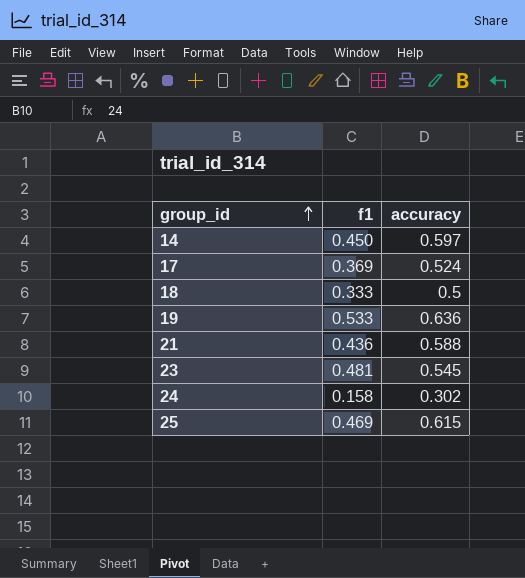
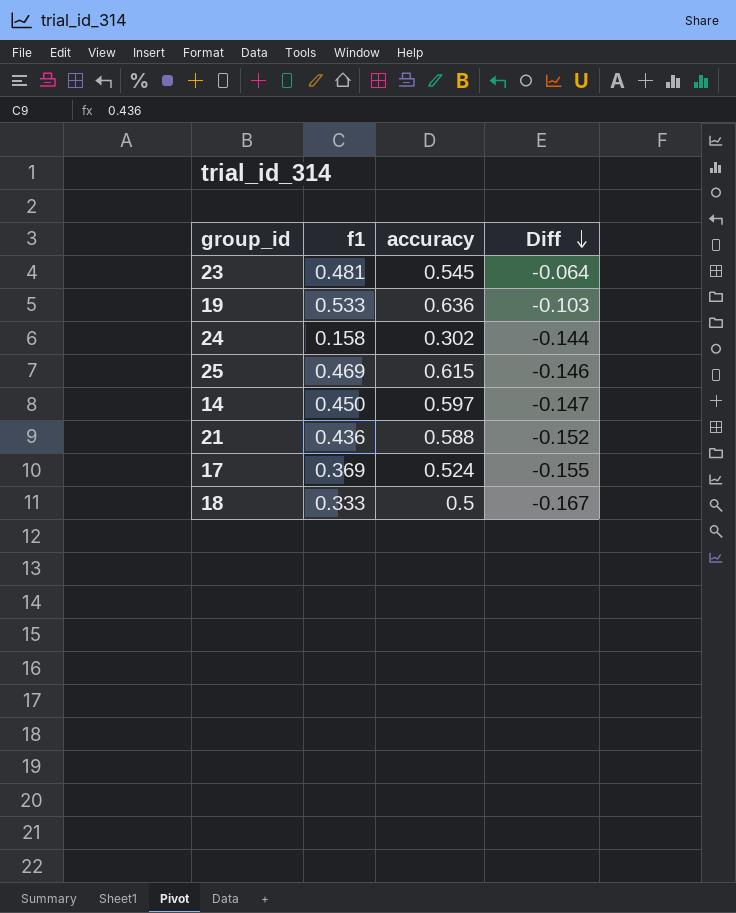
row order: group_id ascending -> Diff descending
column Diff | formula: none -> [f1] - [accuracy]

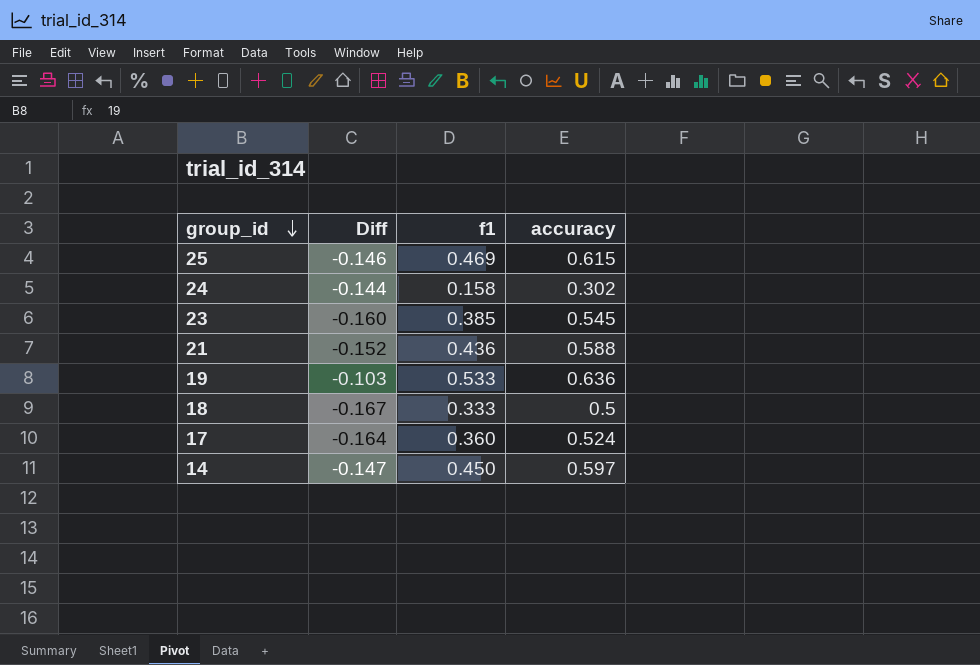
row order: Diff descending -> group_id descending
column Diff | position: 4 -> 2
23 | Diff: -0.064 -> -0.160
23 | f1: 0.481 -> 0.385
17 | Diff: -0.155 -> -0.164
17 | f1: 0.369 -> 0.360

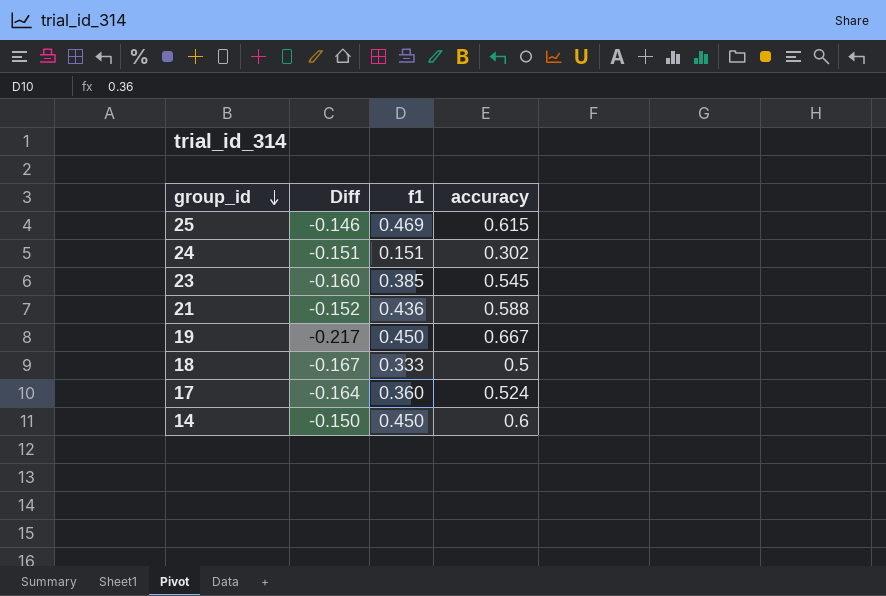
24 | Diff: -0.144 -> -0.151
24 | f1: 0.158 -> 0.151
19 | Diff: -0.103 -> -0.217
19 | f1: 0.533 -> 0.450
19 | accuracy: 0.636 -> 0.667
14 | Diff: -0.147 -> -0.150
14 | accuracy: 0.597 -> 0.6

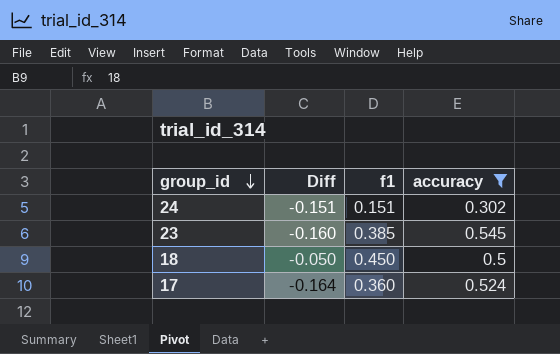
filter: none -> accuracy <= 0.545
18 | Diff: -0.167 -> -0.050
18 | f1: 0.333 -> 0.450

